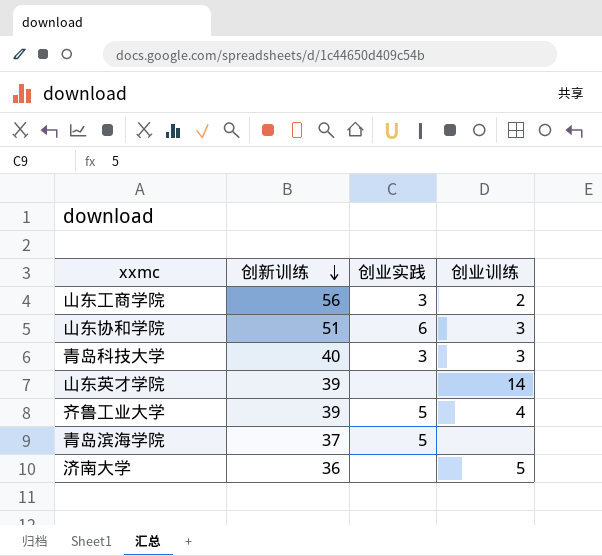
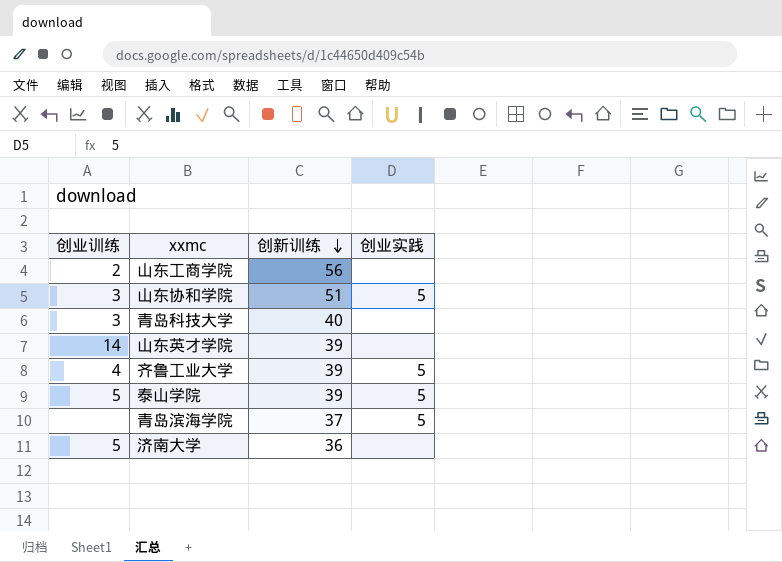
column 创业训练 | position: 4 -> 1
山东工商学院 | 创业实践: 3 -> none
山东协和学院 | 创业实践: 6 -> 5
青岛科技大学 | 创业实践: 3 -> none
row 泰山学院: none -> 5 | 39 | 5

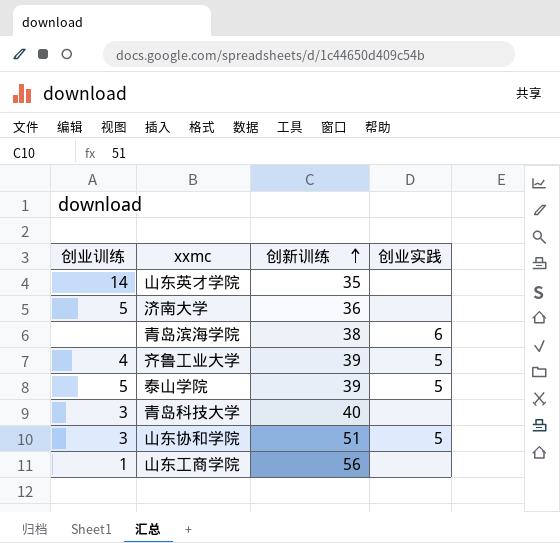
row order: 创新训练 descending -> 创新训练 ascending
山东英才学院 | 创新训练: 39 -> 35
青岛滨海学院 | 创新训练: 37 -> 38
青岛滨海学院 | 创业实践: 5 -> 6
山东工商学院 | 创业训练: 2 -> 1

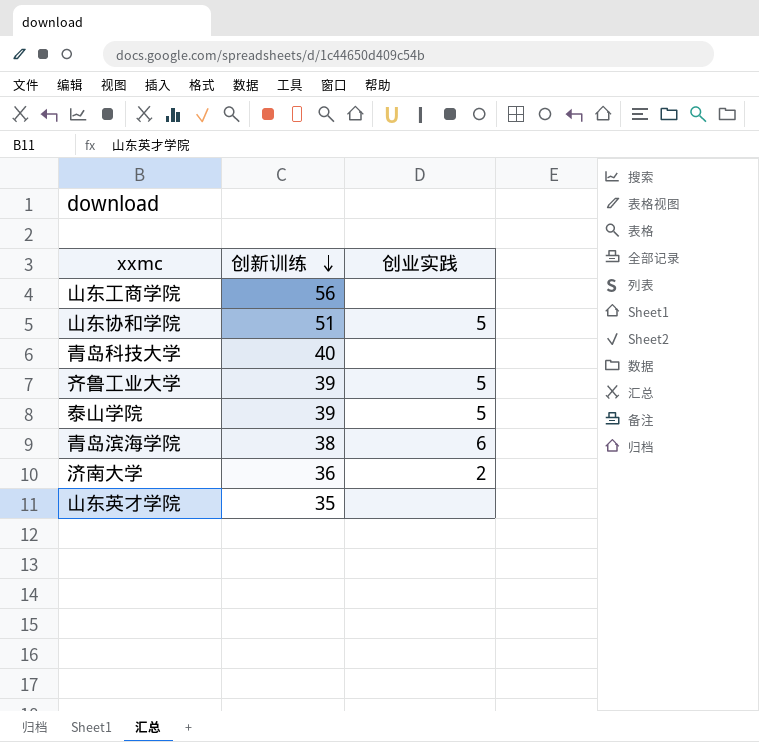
row order: 创新训练 ascending -> 创新训练 descending
column 创业训练 | position: 1 -> none
济南大学 | 创业实践: none -> 2

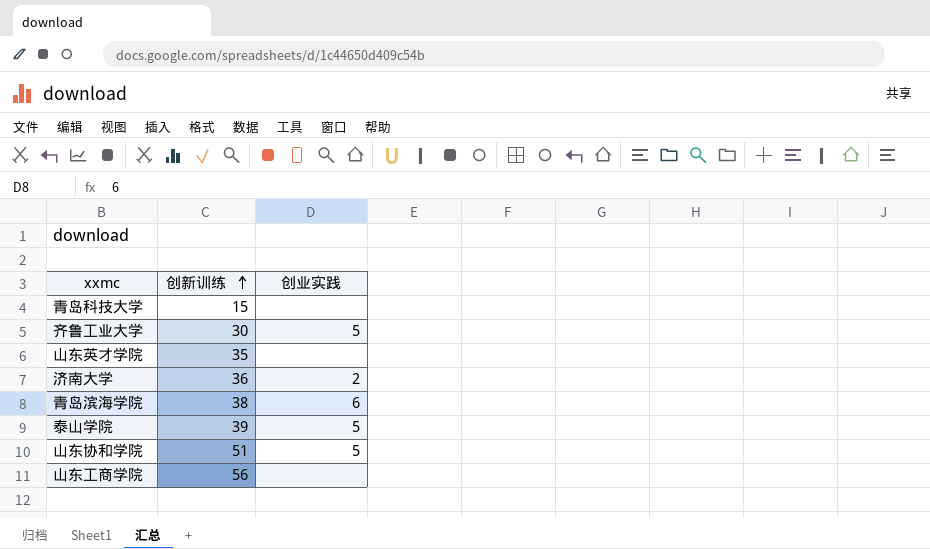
row order: 创新训练 descending -> 创新训练 ascending
青岛科技大学 | 创新训练: 40 -> 15
齐鲁工业大学 | 创新训练: 39 -> 30

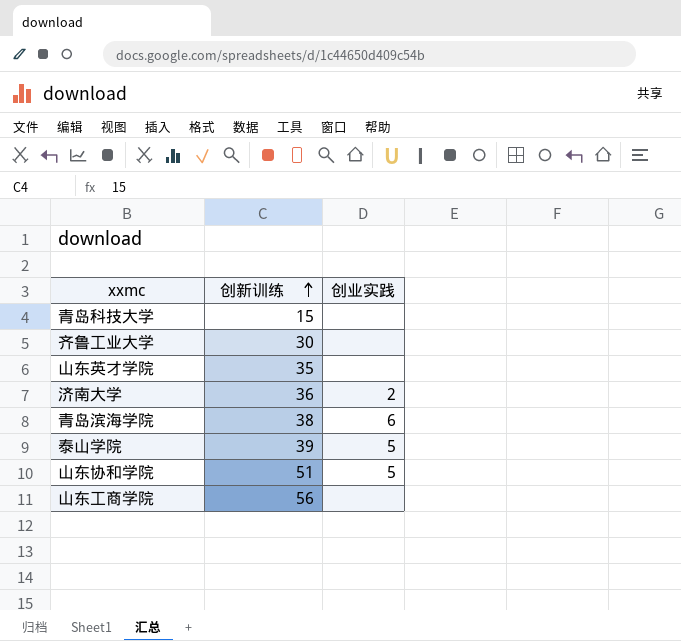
齐鲁工业大学 | 创业实践: 5 -> none

